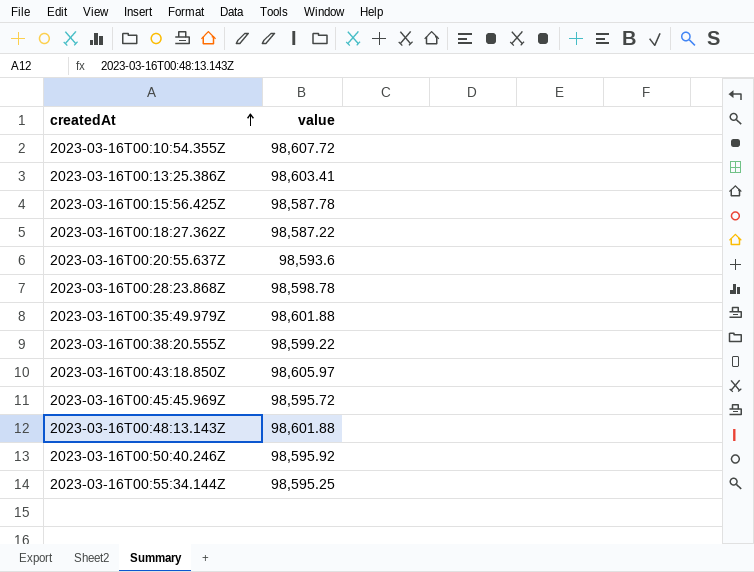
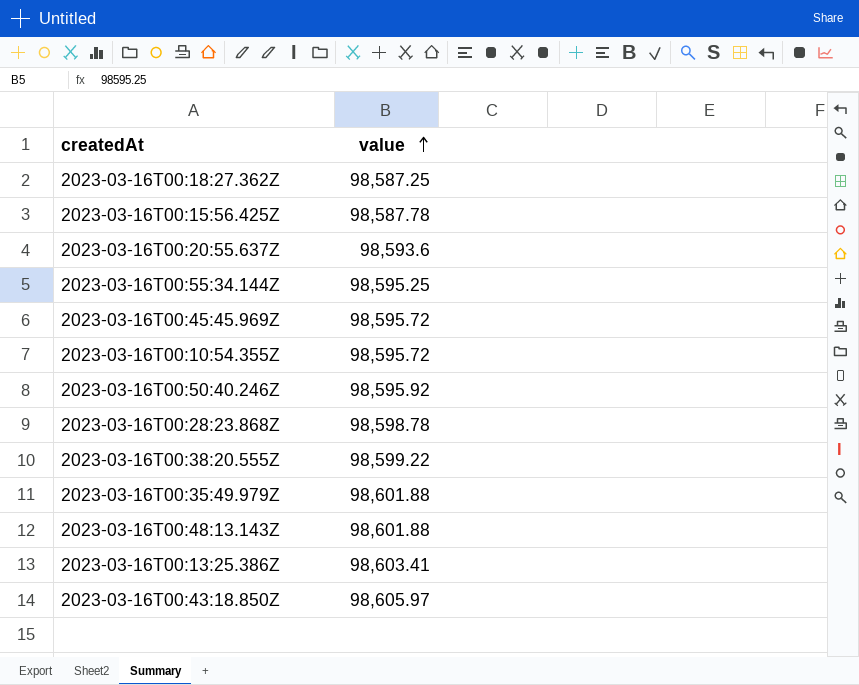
row order: createdAt ascending -> value ascending
2023-03-16T00:18:27.362Z | value: 98,587.22 -> 98,587.25
2023-03-16T00:10:54.355Z | value: 98,607.72 -> 98,595.72

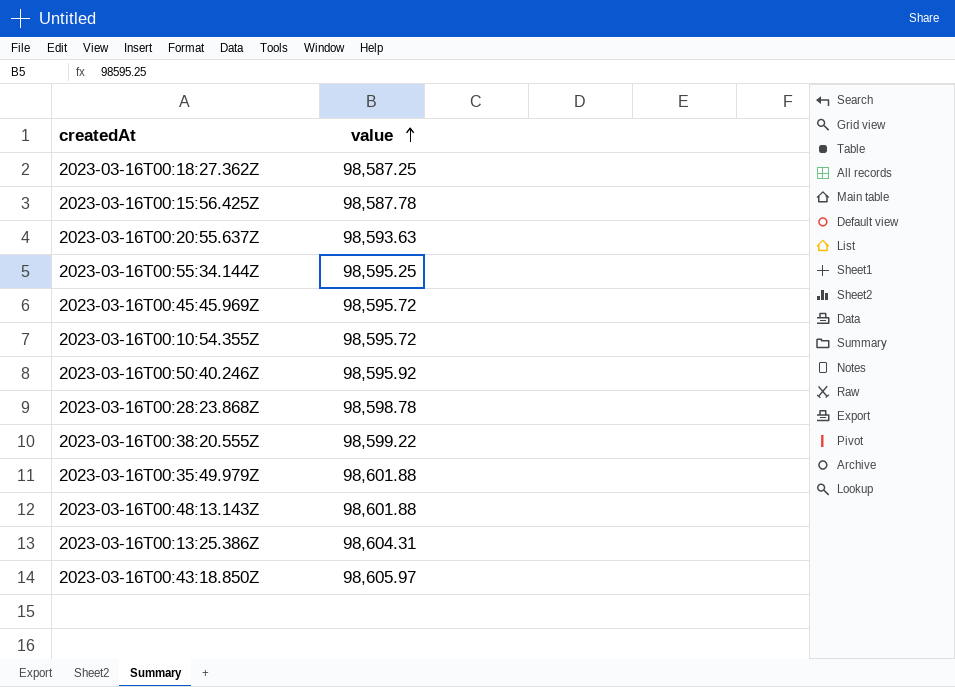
2023-03-16T00:20:55.637Z | value: 98,593.6 -> 98,593.63
2023-03-16T00:13:25.386Z | value: 98,603.41 -> 98,604.31

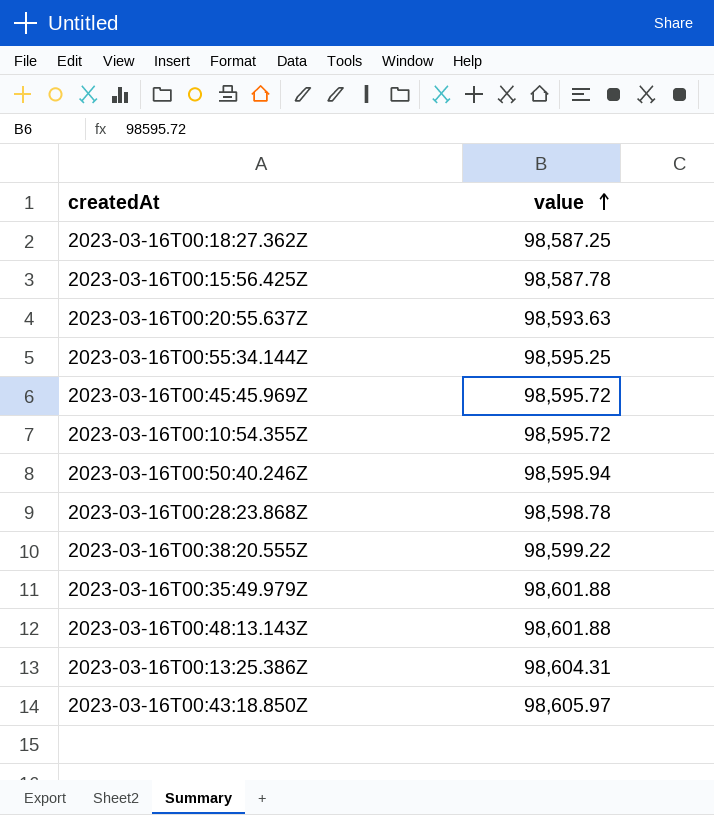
2023-03-16T00:50:40.246Z | value: 98,595.92 -> 98,595.94

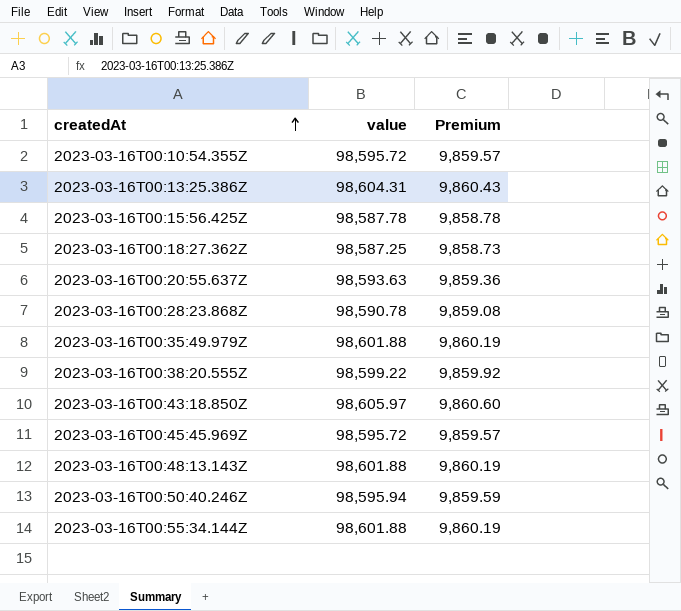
row order: value ascending -> createdAt ascending
column Premium | formula: none -> [value] * 0.1
2023-03-16T00:28:23.868Z | value: 98,598.78 -> 98,590.78
2023-03-16T00:55:34.144Z | value: 98,595.25 -> 98,601.88

